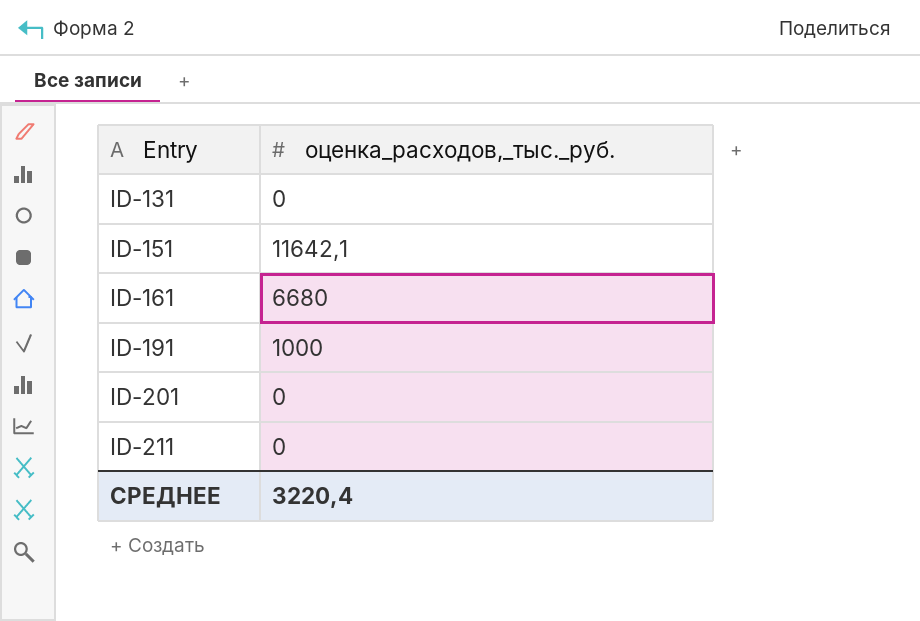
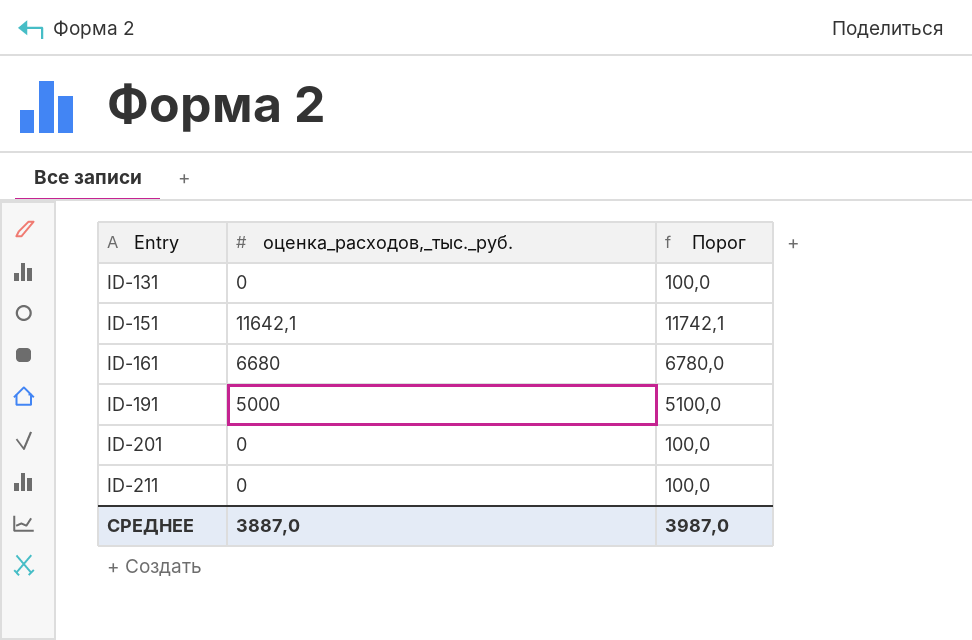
column Порог | formula: none -> [оценка_расходов,_тыс._руб.] + 100
ID-191 | оценка_расходов,_тыс._руб.: 1000 -> 5000
СРЕДНЕЕ | оценка_расходов,_тыс._руб.: 3220,4 -> 3887,0

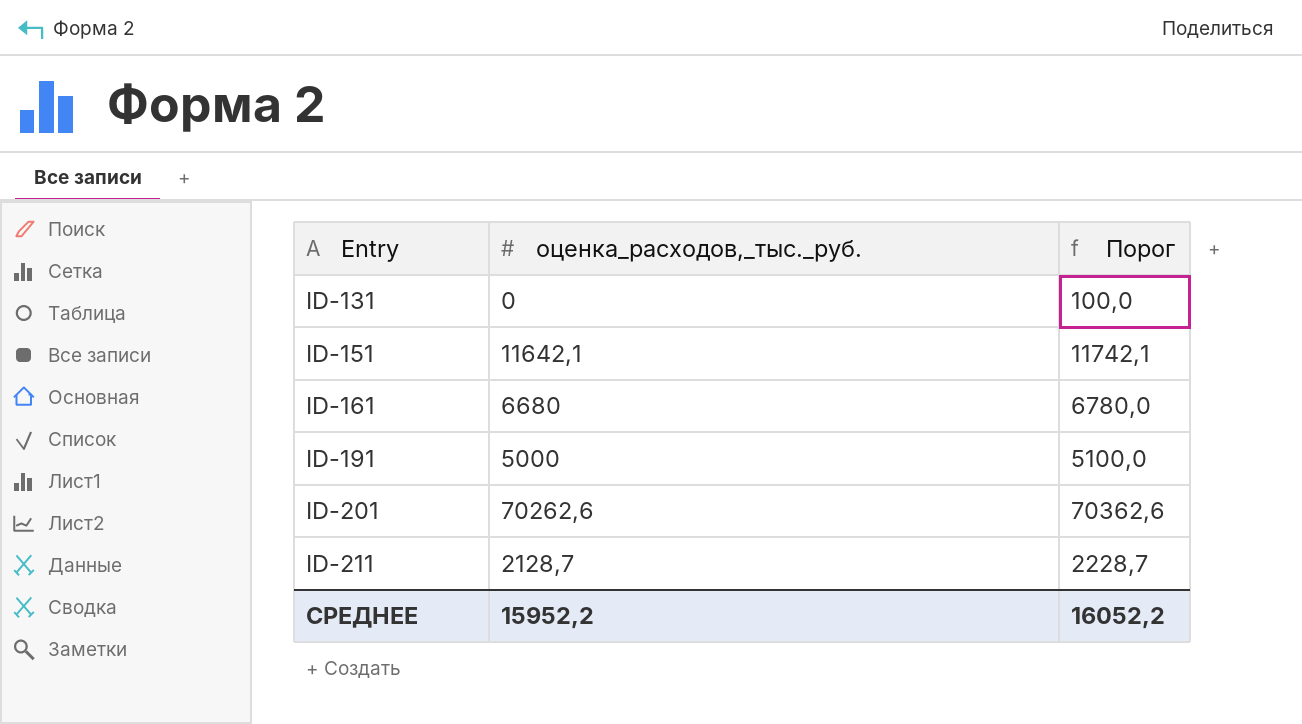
ID-201 | оценка_расходов,_тыс._руб.: 0 -> 70262,6
ID-201 | Порог: 100,0 -> 70362,6
ID-211 | оценка_расходов,_тыс._руб.: 0 -> 2128,7
ID-211 | Порог: 100,0 -> 2228,7
СРЕДНЕЕ | оценка_расходов,_тыс._руб.: 3887,0 -> 15952,2
СРЕДНЕЕ | Порог: 3987,0 -> 16052,2

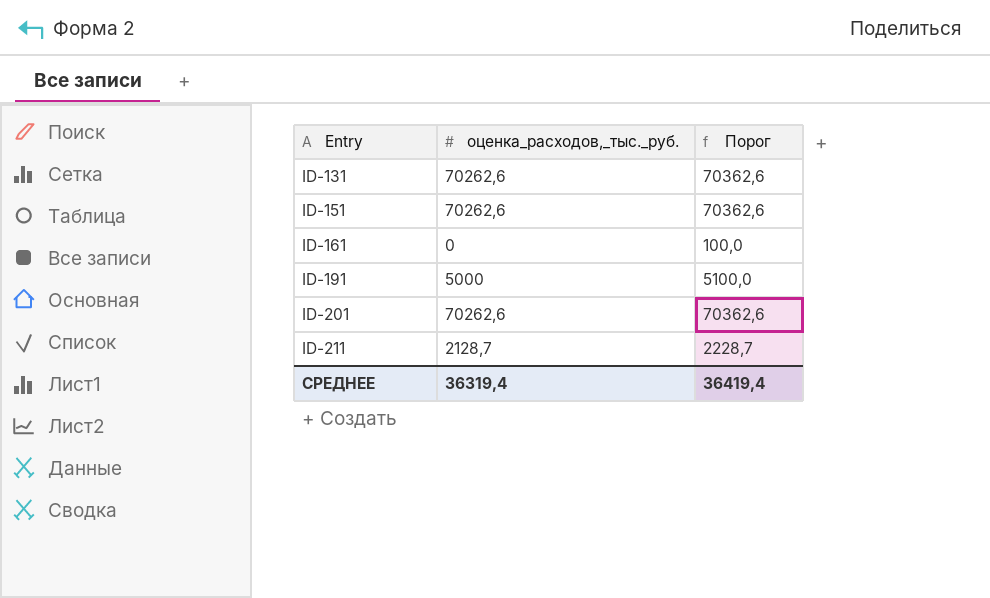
ID-131 | оценка_расходов,_тыс._руб.: 0 -> 70262,6
ID-131 | Порог: 100,0 -> 70362,6
ID-151 | оценка_расходов,_тыс._руб.: 11642,1 -> 70262,6
ID-151 | Порог: 11742,1 -> 70362,6
ID-161 | оценка_расходов,_тыс._руб.: 6680 -> 0
ID-161 | Порог: 6780,0 -> 100,0
СРЕДНЕЕ | оценка_расходов,_тыс._руб.: 15952,2 -> 36319,4
СРЕДНЕЕ | Порог: 16052,2 -> 36419,4

